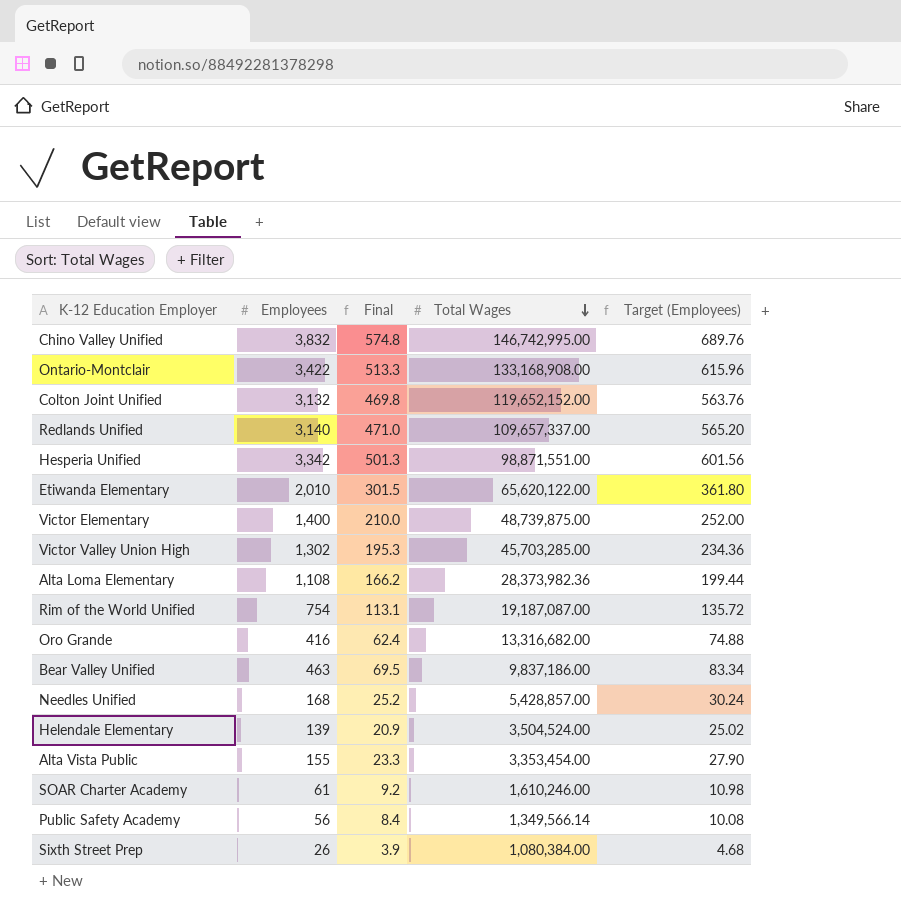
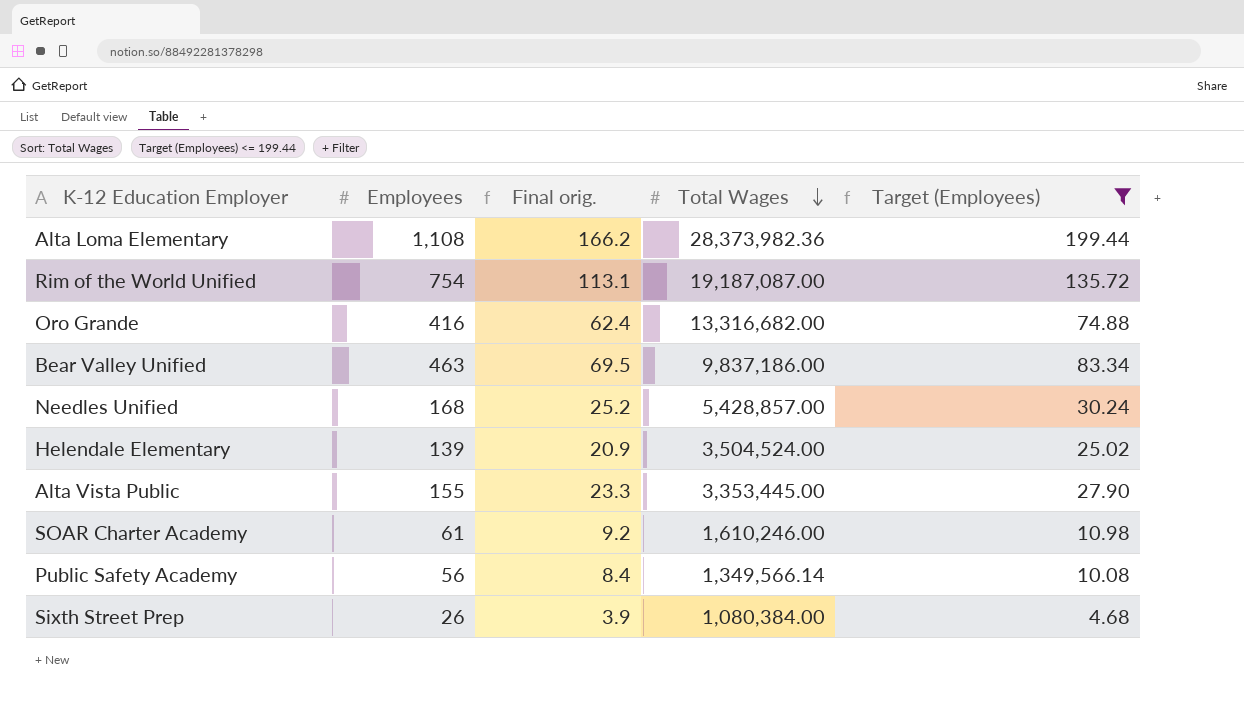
filter: none -> Target (Employees) <= 199.44
column name: Final -> Final orig.
Alta Vista Public | Total Wages: 3,353,454.00 -> 3,353,445.00

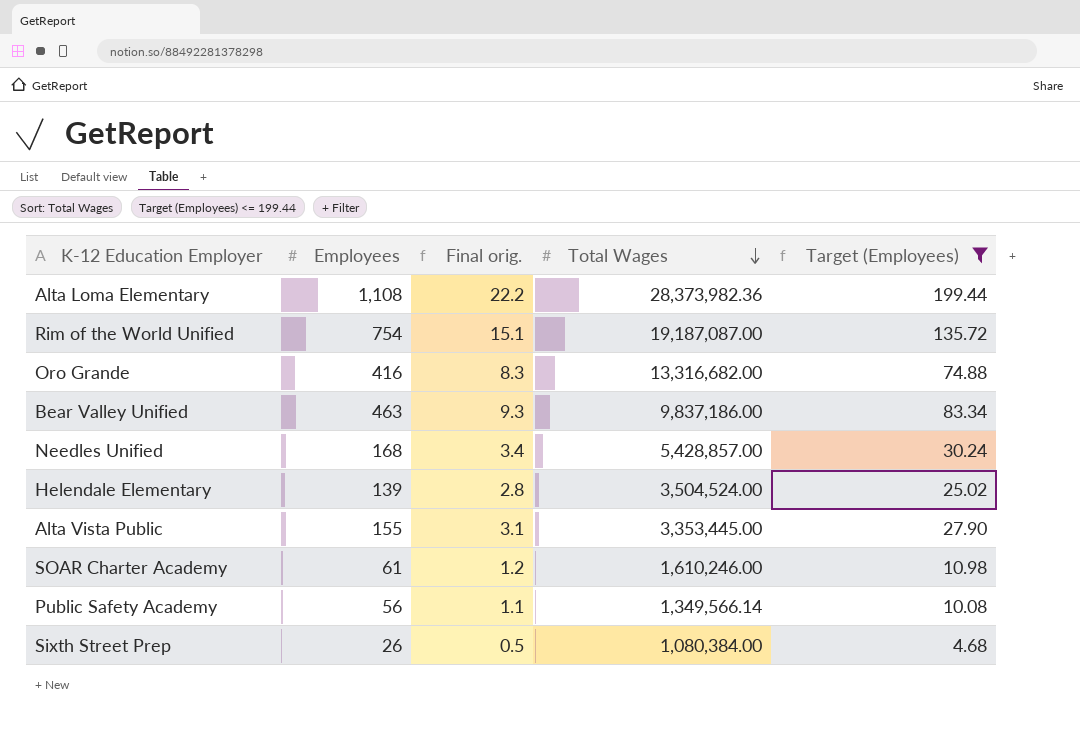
column Final orig. | formula: [Employees] * 0.15 -> [Employees] * 0.02

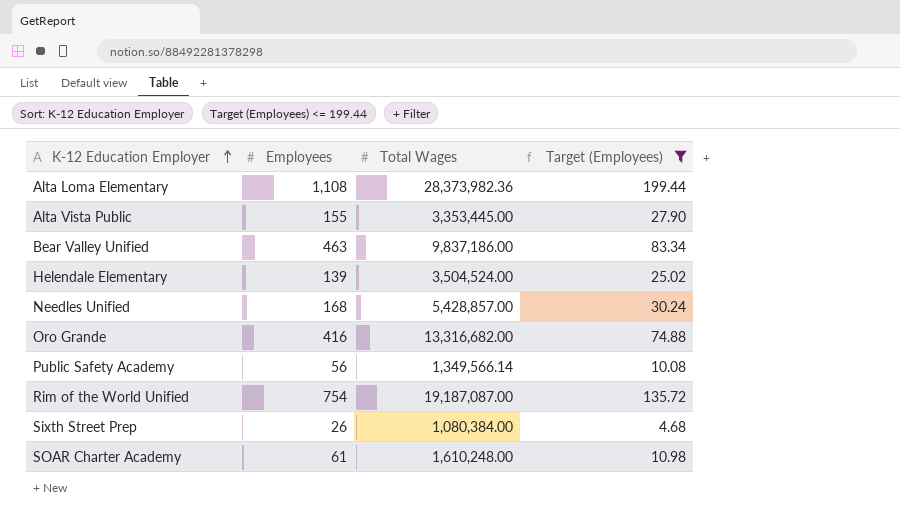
row order: Total Wages descending -> K-12 Education Employer ascending
column Final orig. | formula: [Employees] * 0.02 -> none
SOAR Charter Academy | Total Wages: 1,610,246.00 -> 1,610,248.00

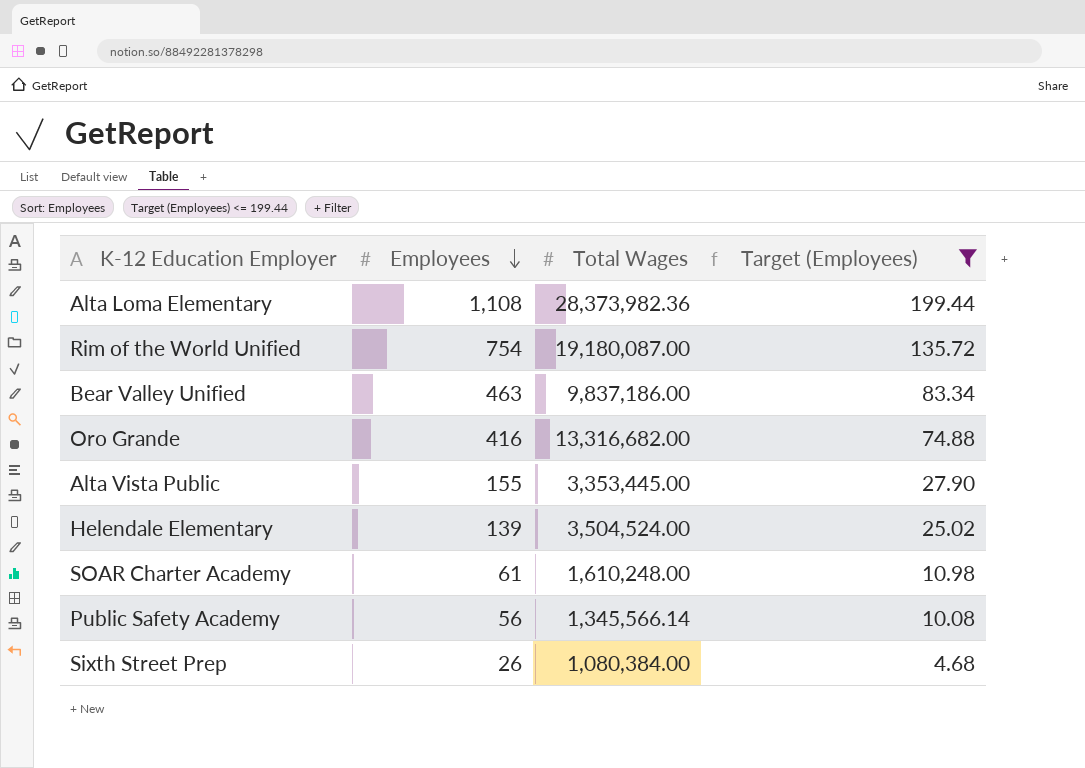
row order: K-12 Education Employer ascending -> Employees descending
row Needles Unified: 168 | 5,428,857.00 | 30.24 -> none
Rim of the World Unified | Total Wages: 19,187,087.00 -> 19,180,087.00
Public Safety Academy | Total Wages: 1,349,566.14 -> 1,345,566.14

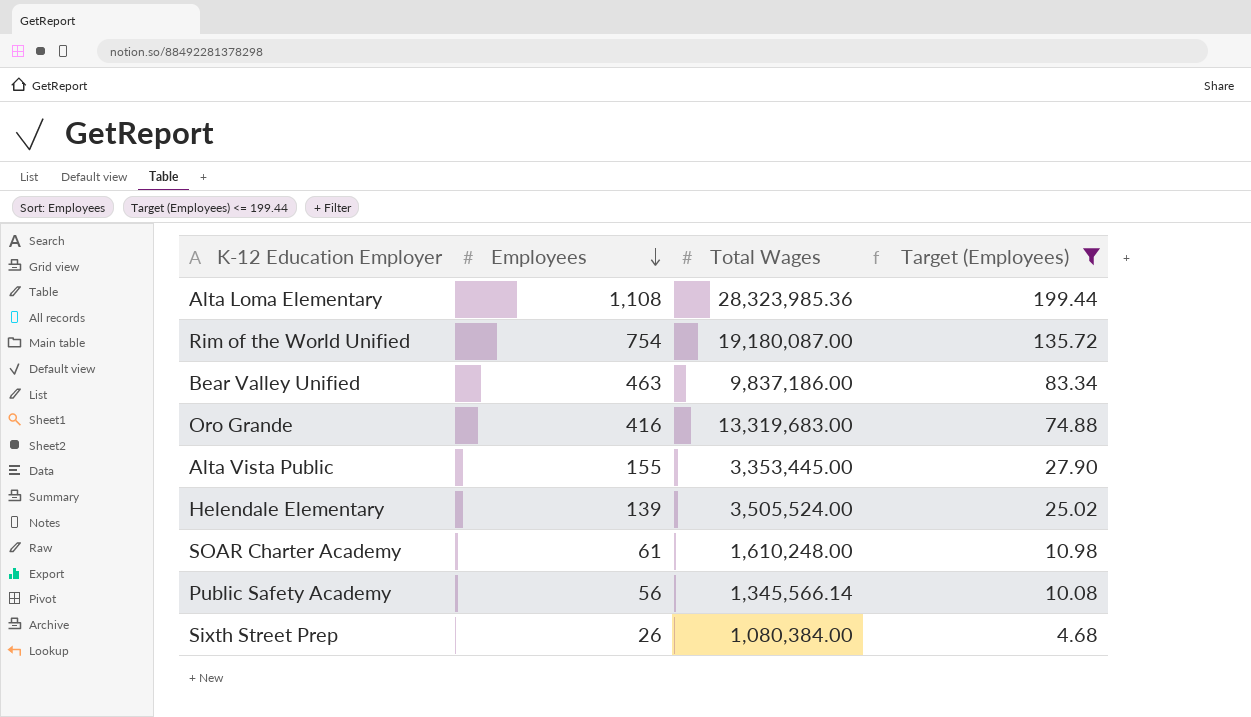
Alta Loma Elementary | Total Wages: 28,373,982.36 -> 28,323,985.36
Oro Grande | Total Wages: 13,316,682.00 -> 13,319,683.00
Helendale Elementary | Total Wages: 3,504,524.00 -> 3,505,524.00

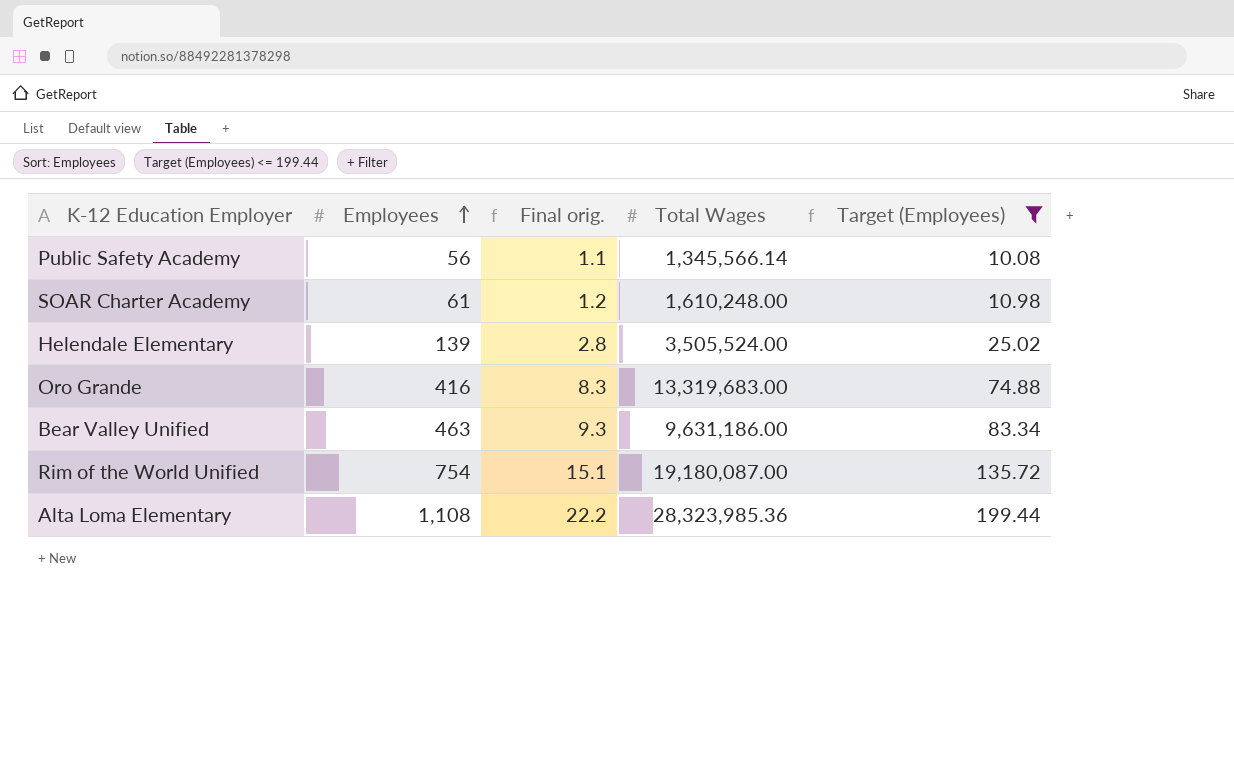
row order: Employees descending -> Employees ascending
column Final orig. | formula: none -> [Employees] * 0.02
row Alta Vista Public: 155 | 3,353,445.00 | 27.90 -> none
row Sixth Street Prep: 26 | 1,080,384.00 | 4.68 -> none
Bear Valley Unified | Total Wages: 9,837,186.00 -> 9,631,186.00

